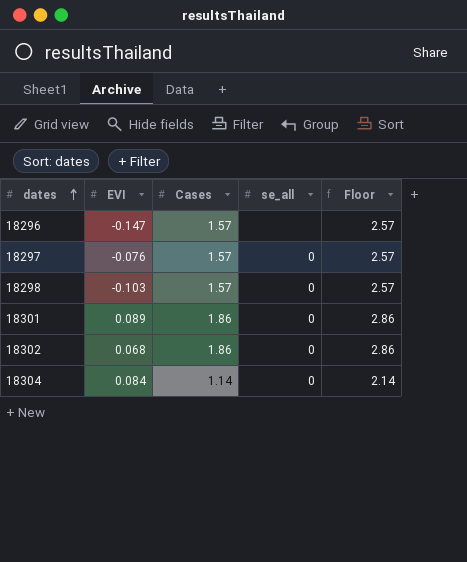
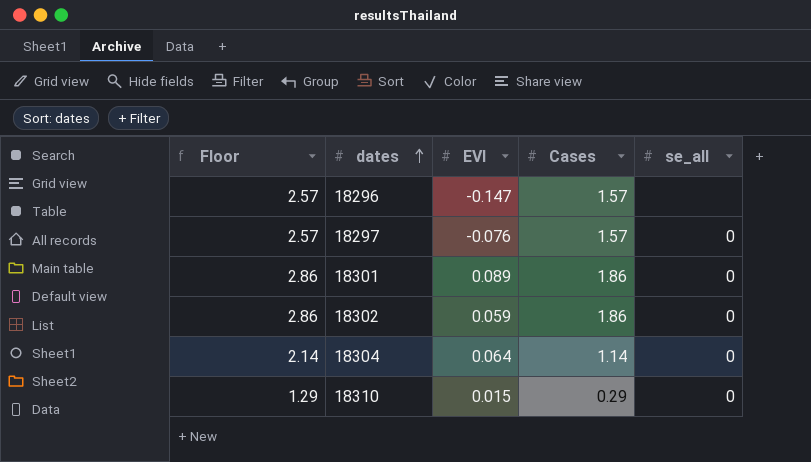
column Floor | position: 5 -> 1
row 18298: -0.103 | 1.57 | 0 | 2.57 -> none
18302 | EVI: 0.068 -> 0.059
18304 | EVI: 0.084 -> 0.064
row 18310: none -> 1.29 | 0.015 | 0.29 | 0

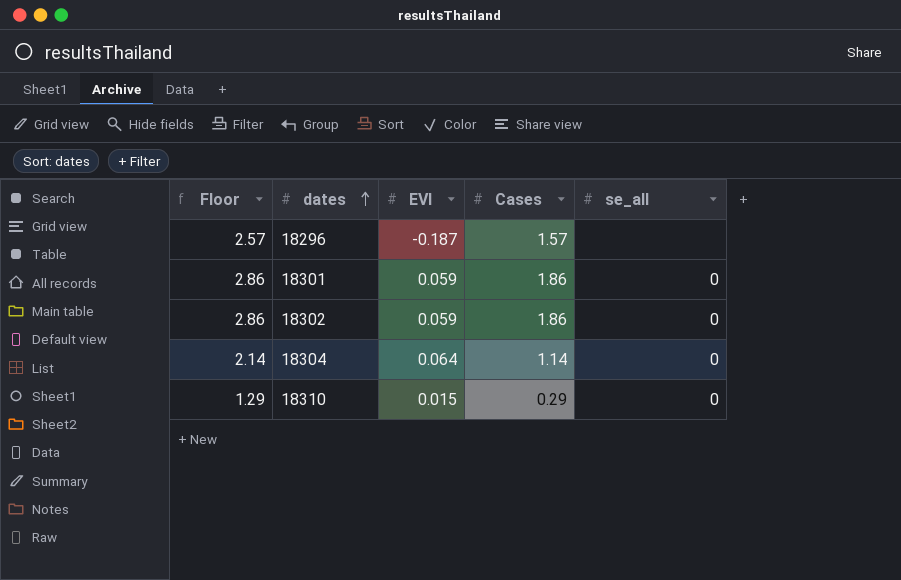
row 18297: 2.57 | -0.076 | 1.57 | 0 -> none
18296 | EVI: -0.147 -> -0.187
18301 | EVI: 0.089 -> 0.059

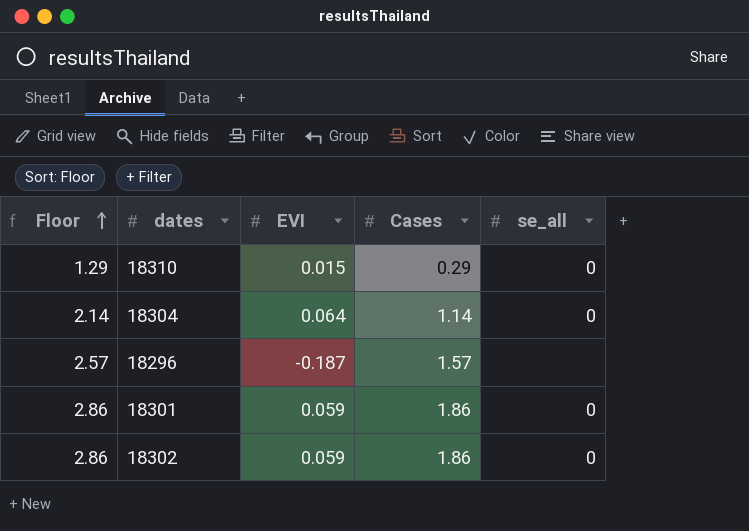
row order: dates ascending -> Floor ascending

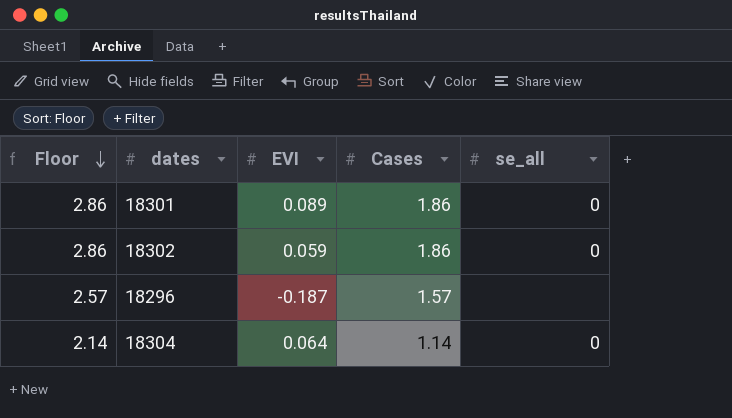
row order: Floor ascending -> Floor descending
row 18310: 1.29 | 0.015 | 0.29 | 0 -> none
18301 | EVI: 0.059 -> 0.089

